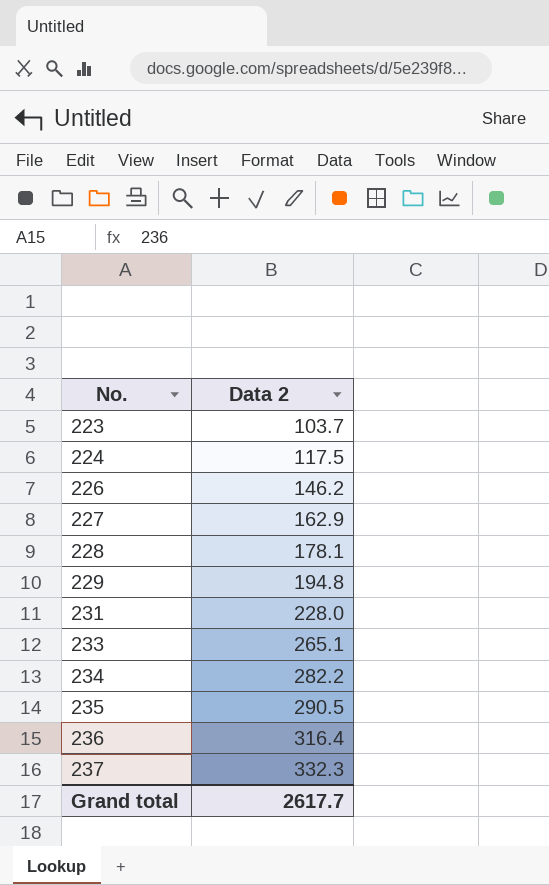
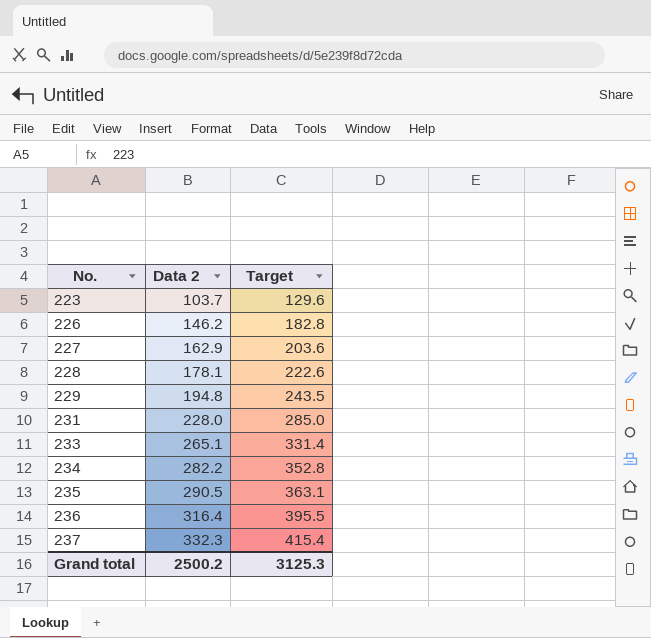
column Target | formula: none -> [Data 2] * 1.25
row 224: 117.5 -> none
Grand total | Data 2: 2617.7 -> 2500.2

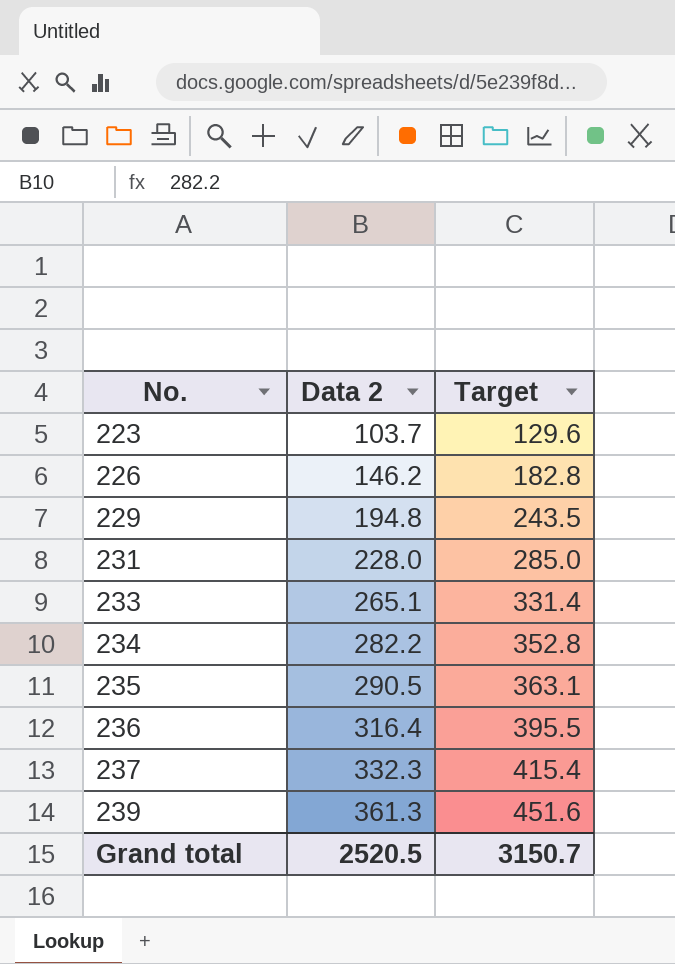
row 227: 162.9 | 203.6 -> none
row 228: 178.1 | 222.6 -> none
row 239: none -> 361.3 | 451.6
Grand total | Data 2: 2500.2 -> 2520.5
Grand total | Target: 3125.3 -> 3150.7

